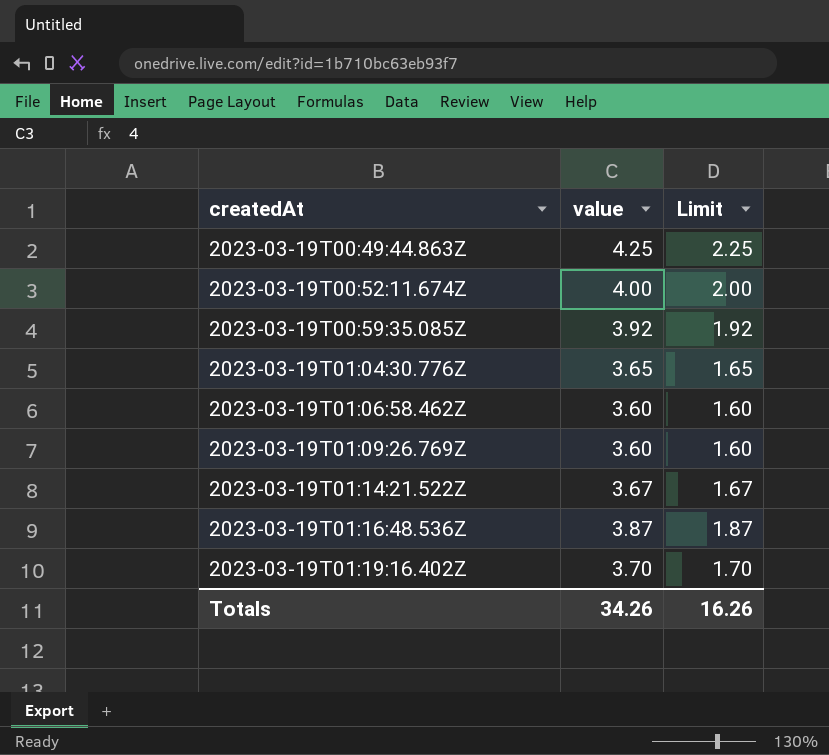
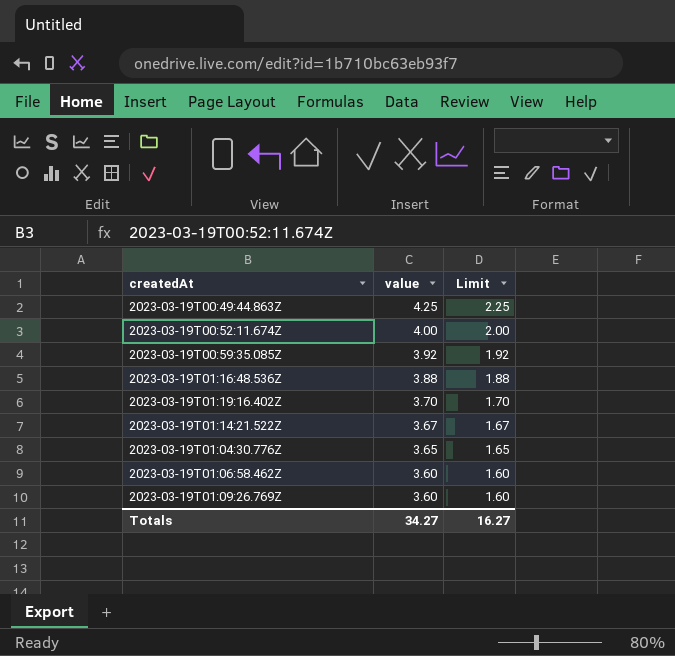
row order: createdAt ascending -> value descending
2023-03-19T01:16:48.536Z | value: 3.87 -> 3.88
2023-03-19T01:16:48.536Z | Limit: 1.87 -> 1.88
Totals | value: 34.26 -> 34.27
Totals | Limit: 16.26 -> 16.27

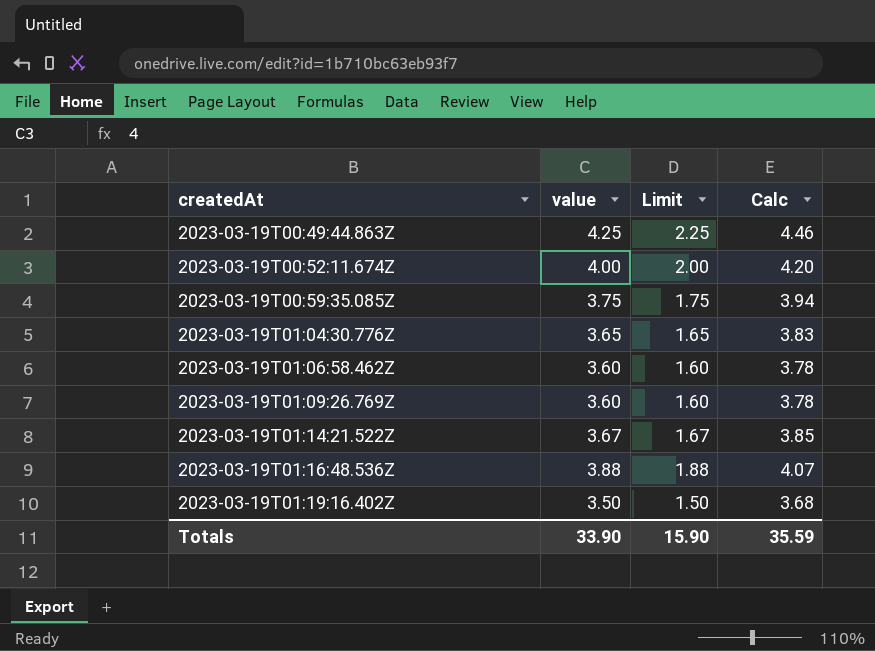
row order: value descending -> createdAt ascending
column Calc | formula: none -> [value] * 1.05
2023-03-19T00:59:35.085Z | value: 3.92 -> 3.75
2023-03-19T00:59:35.085Z | Limit: 1.92 -> 1.75
2023-03-19T01:19:16.402Z | value: 3.70 -> 3.50
2023-03-19T01:19:16.402Z | Limit: 1.70 -> 1.50
Totals | value: 34.27 -> 33.90
Totals | Limit: 16.27 -> 15.90

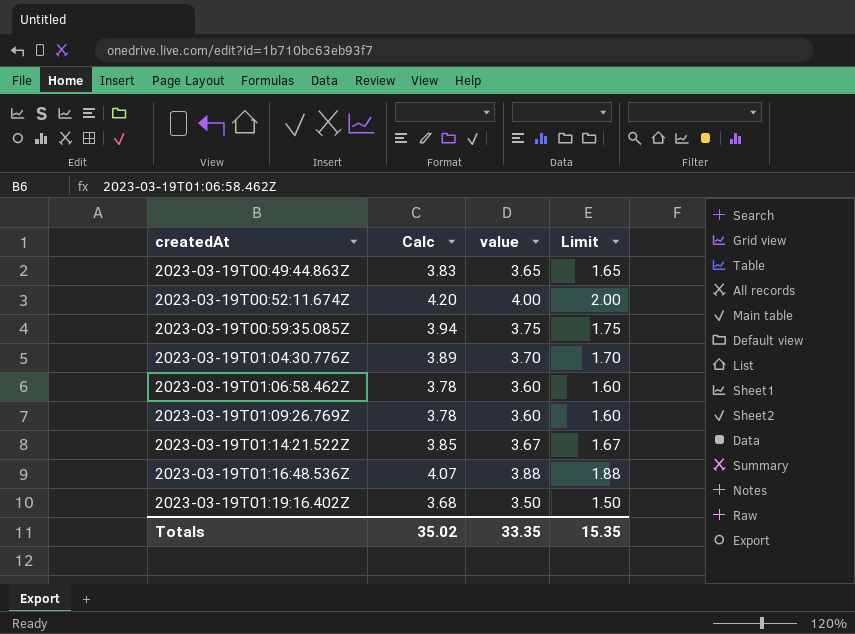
column Calc | position: 4 -> 2
2023-03-19T00:49:44.863Z | Calc: 4.46 -> 3.83
2023-03-19T00:49:44.863Z | value: 4.25 -> 3.65
2023-03-19T00:49:44.863Z | Limit: 2.25 -> 1.65
2023-03-19T01:04:30.776Z | Calc: 3.83 -> 3.89
2023-03-19T01:04:30.776Z | value: 3.65 -> 3.70
2023-03-19T01:04:30.776Z | Limit: 1.65 -> 1.70
Totals | Calc: 35.59 -> 35.02
Totals | value: 33.90 -> 33.35
Totals | Limit: 15.90 -> 15.35

